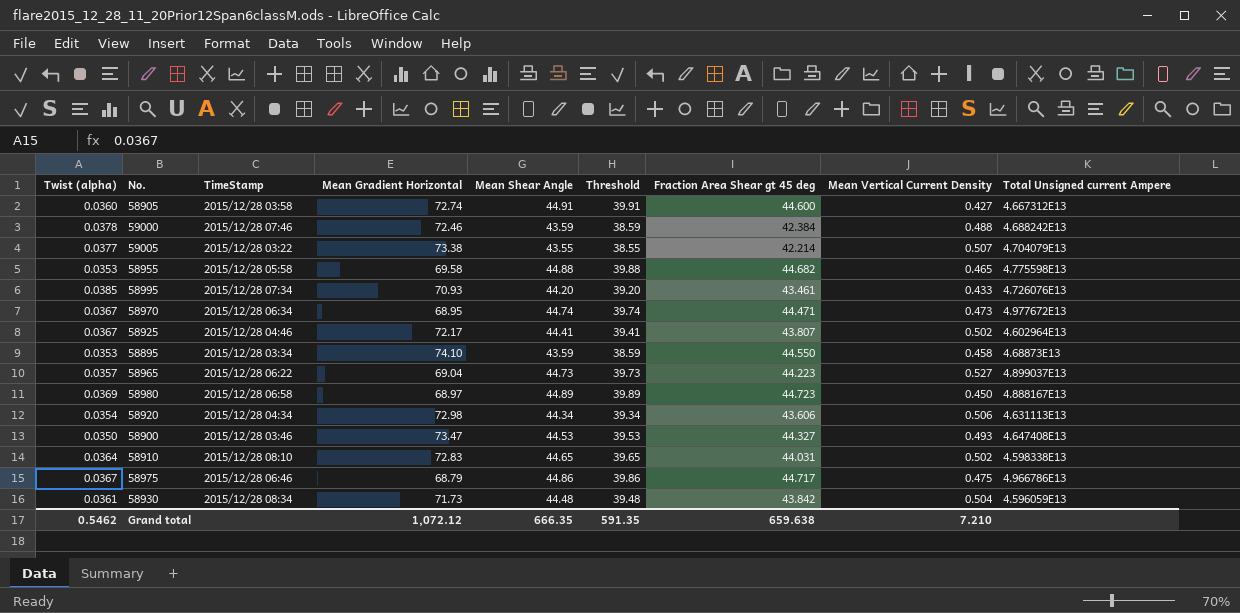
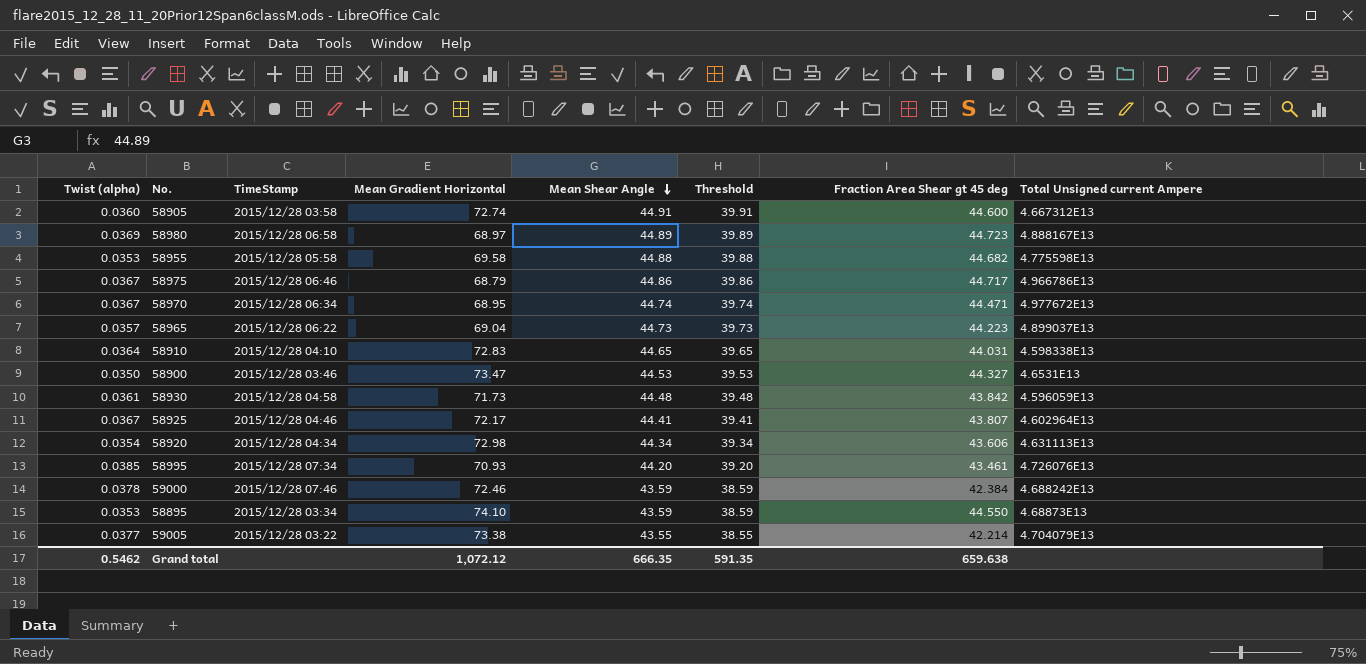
row order: none -> Mean Shear Angle descending
column Mean Vertical Current Density | position: 8 -> none
58910 | TimeStamp: 2015/12/28 08:10 -> 2015/12/28 04:10
58900 | Total Unsigned current Ampere: 4.647408E13 -> 4.6531E13
58930 | TimeStamp: 2015/12/28 08:34 -> 2015/12/28 04:58

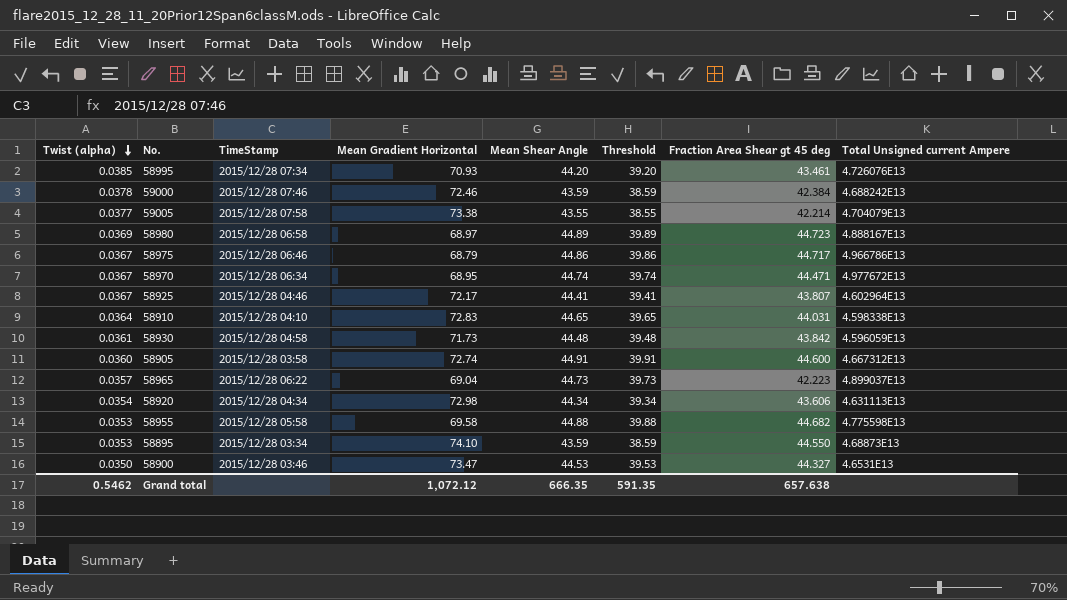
row order: Mean Shear Angle descending -> Twist (alpha) descending
59005 | TimeStamp: 2015/12/28 03:22 -> 2015/12/28 07:58
58965 | Fraction Area Shear gt 45 deg: 44.223 -> 42.223
Grand total | Fraction Area Shear gt 45 deg: 659.638 -> 657.638

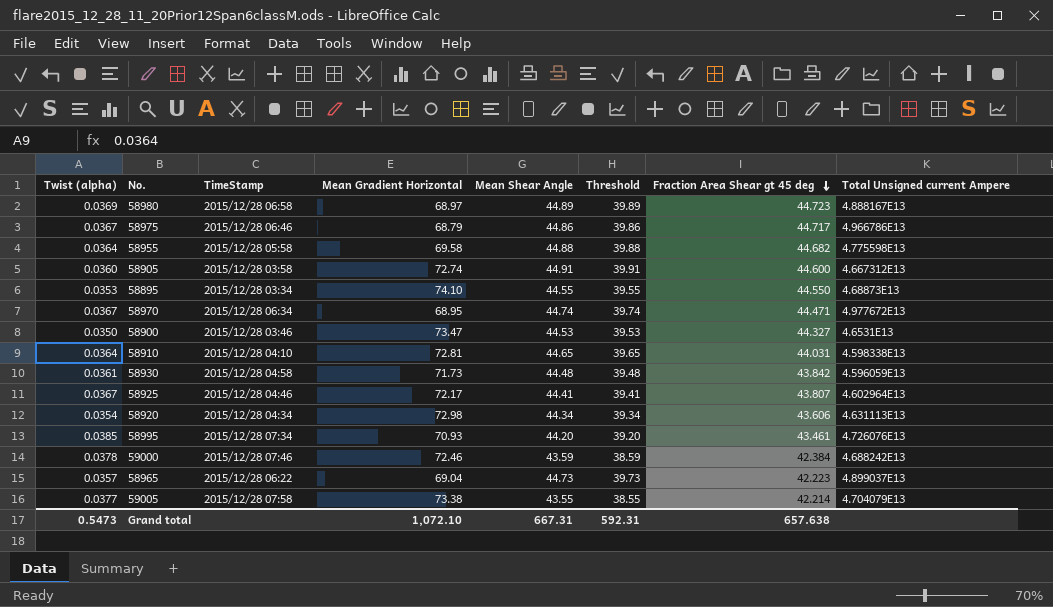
row order: Twist (alpha) descending -> Fraction Area Shear gt 45 deg descending
58955 | Twist (alpha): 0.0353 -> 0.0364
58895 | Mean Shear Angle: 43.59 -> 44.55
58895 | Threshold: 38.59 -> 39.55
58910 | Mean Gradient Horizontal: 72.83 -> 72.81
Grand total | Twist (alpha): 0.5462 -> 0.5473
Grand total | Mean Gradient Horizontal: 1,072.12 -> 1,072.10
Grand total | Mean Shear Angle: 666.35 -> 667.31
Grand total | Threshold: 591.35 -> 592.31

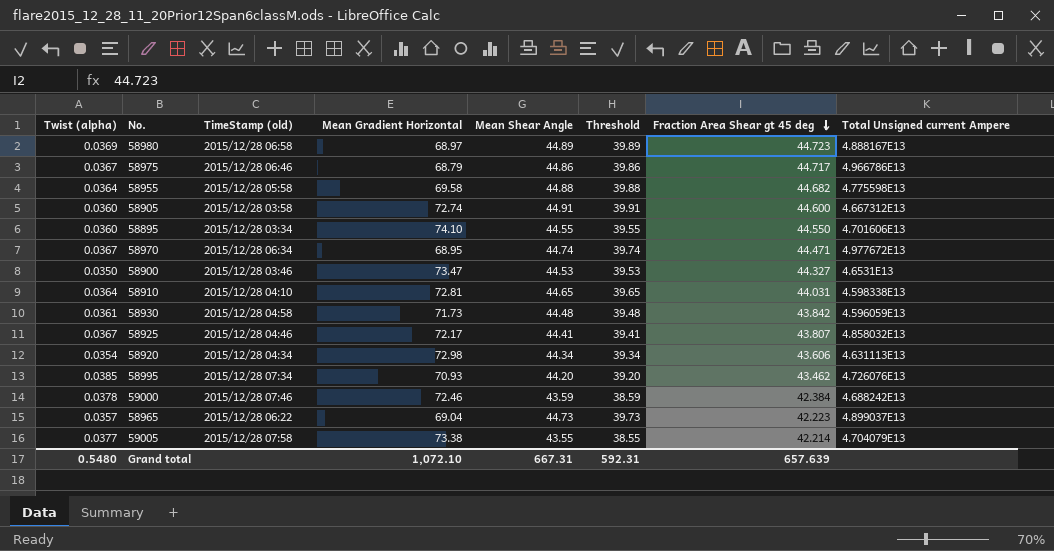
column name: TimeStamp -> TimeStamp (old)
58895 | Twist (alpha): 0.0353 -> 0.0360
58895 | Total Unsigned current Ampere: 4.68873E13 -> 4.701606E13
58925 | Total Unsigned current Ampere: 4.602964E13 -> 4.858032E13
58995 | Fraction Area Shear gt 45 deg: 43.461 -> 43.462
Grand total | Twist (alpha): 0.5473 -> 0.5480
Grand total | Fraction Area Shear gt 45 deg: 657.638 -> 657.639

